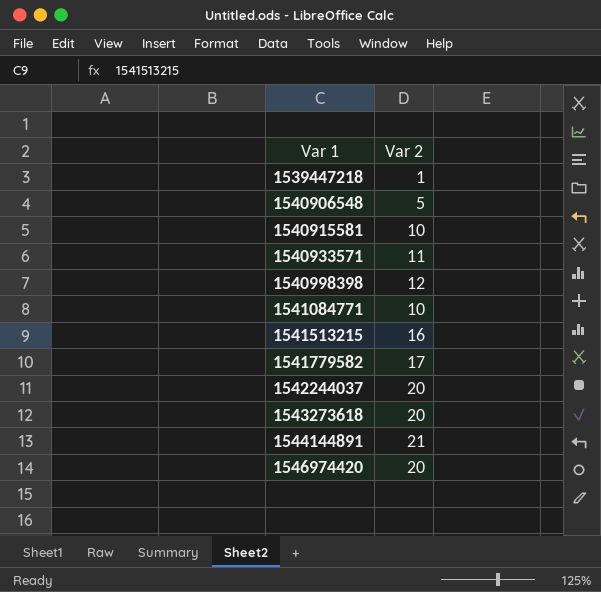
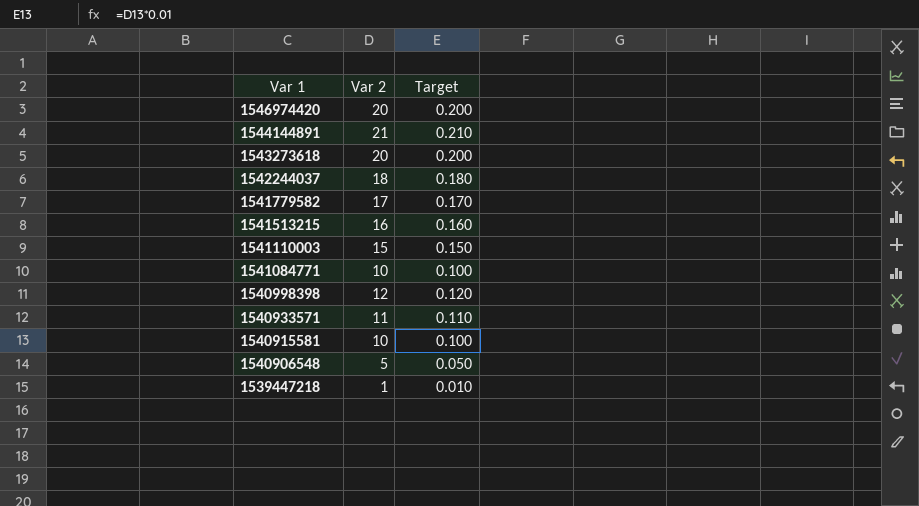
row order: Var 1 ascending -> Var 1 descending
column Target | formula: none -> [Var 2] * 0.01
1542244037 | Var 2: 20 -> 18
row 1541110003: none -> 15 | 0.150

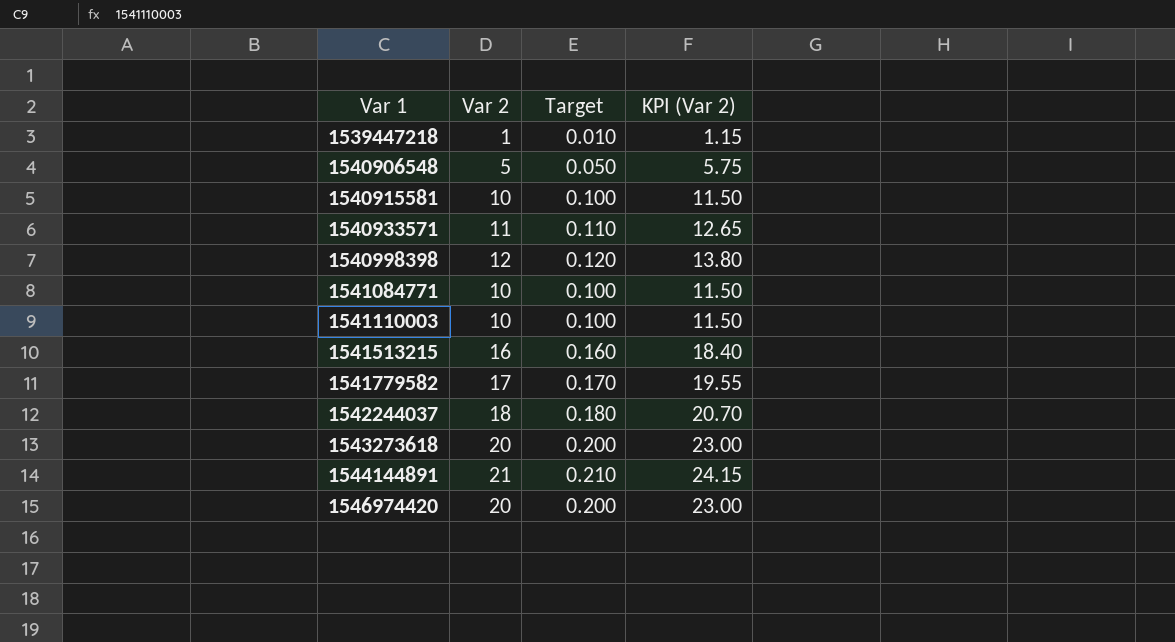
row order: Var 1 descending -> Var 1 ascending
column KPI (Var 2) | formula: none -> [Var 2] * 1.15
1541110003 | Var 2: 15 -> 10
1541110003 | Target: 0.150 -> 0.100

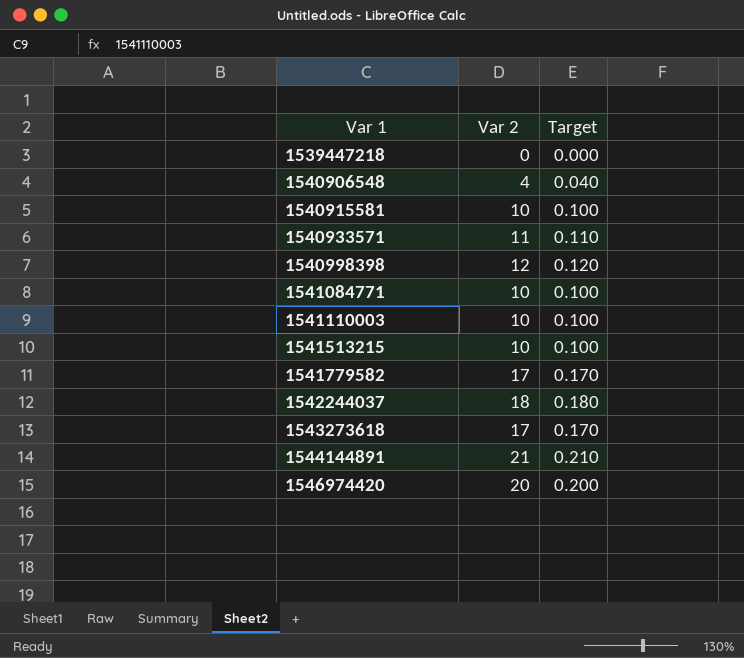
column KPI (Var 2) | formula: [Var 2] * 1.15 -> none
1539447218 | Var 2: 1 -> 0
1539447218 | Target: 0.010 -> 0.000
1540906548 | Var 2: 5 -> 4
1540906548 | Target: 0.050 -> 0.040
1541513215 | Var 2: 16 -> 10
1541513215 | Target: 0.160 -> 0.100
1543273618 | Var 2: 20 -> 17
1543273618 | Target: 0.200 -> 0.170

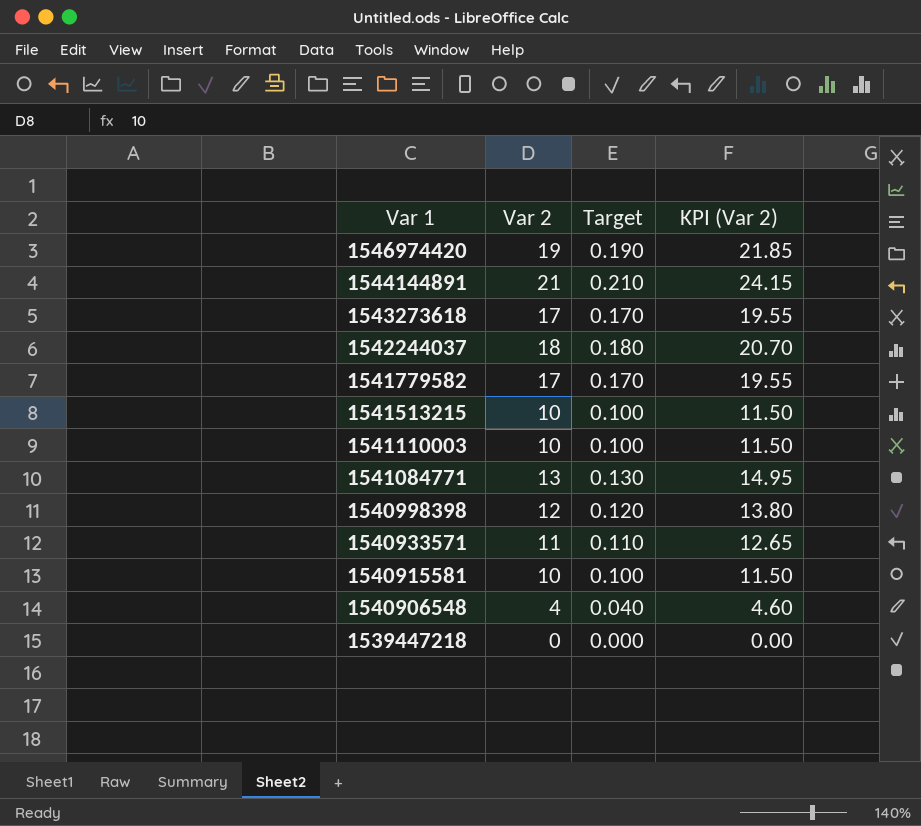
row order: Var 1 ascending -> Var 1 descending
column KPI (Var 2) | formula: none -> [Var 2] * 1.15
1546974420 | Var 2: 20 -> 19
1546974420 | Target: 0.200 -> 0.190
1541084771 | Var 2: 10 -> 13
1541084771 | Target: 0.100 -> 0.130

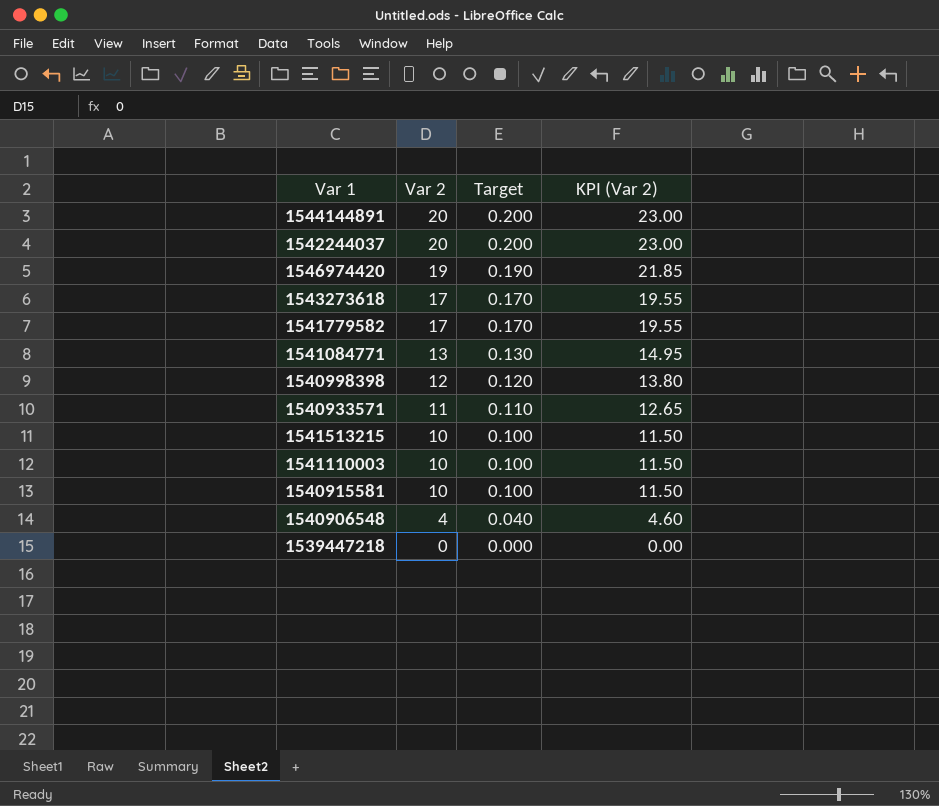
row order: Var 1 descending -> Var 2 descending
1544144891 | Var 2: 21 -> 20
1544144891 | Target: 0.210 -> 0.200
1544144891 | KPI (Var 2): 24.15 -> 23.00
1542244037 | Var 2: 18 -> 20
1542244037 | Target: 0.180 -> 0.200
1542244037 | KPI (Var 2): 20.70 -> 23.00

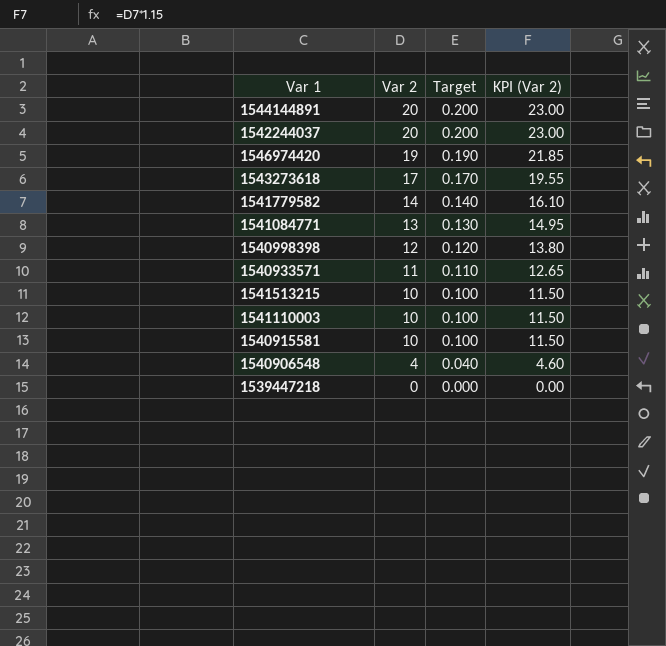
1541779582 | Var 2: 17 -> 14
1541779582 | Target: 0.170 -> 0.140
1541779582 | KPI (Var 2): 19.55 -> 16.10

